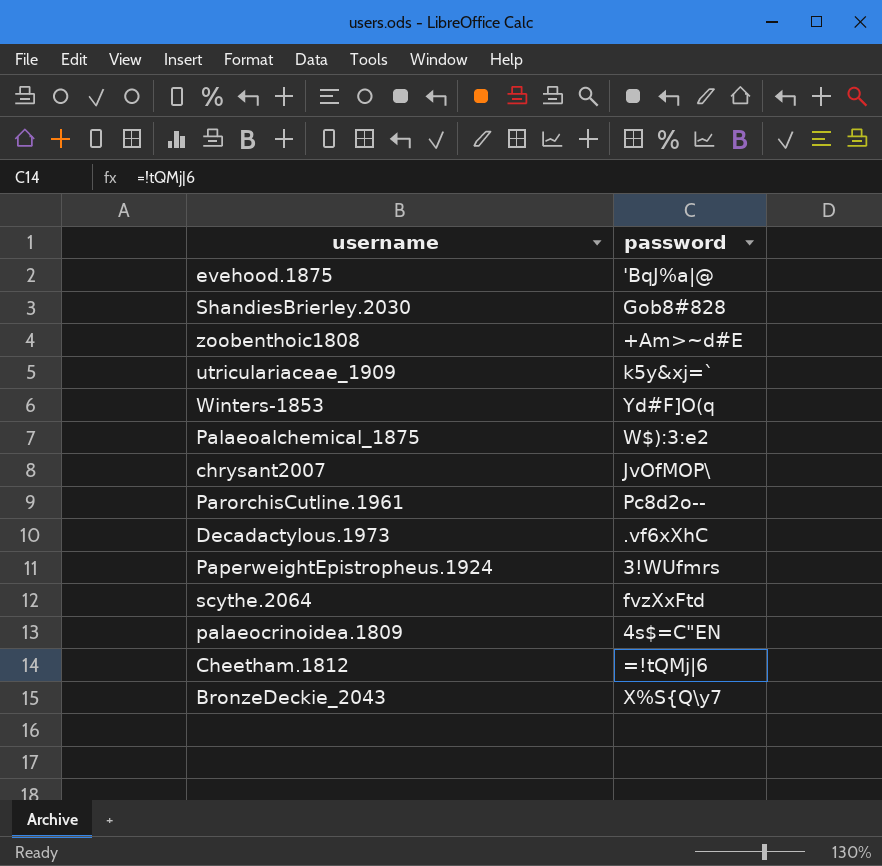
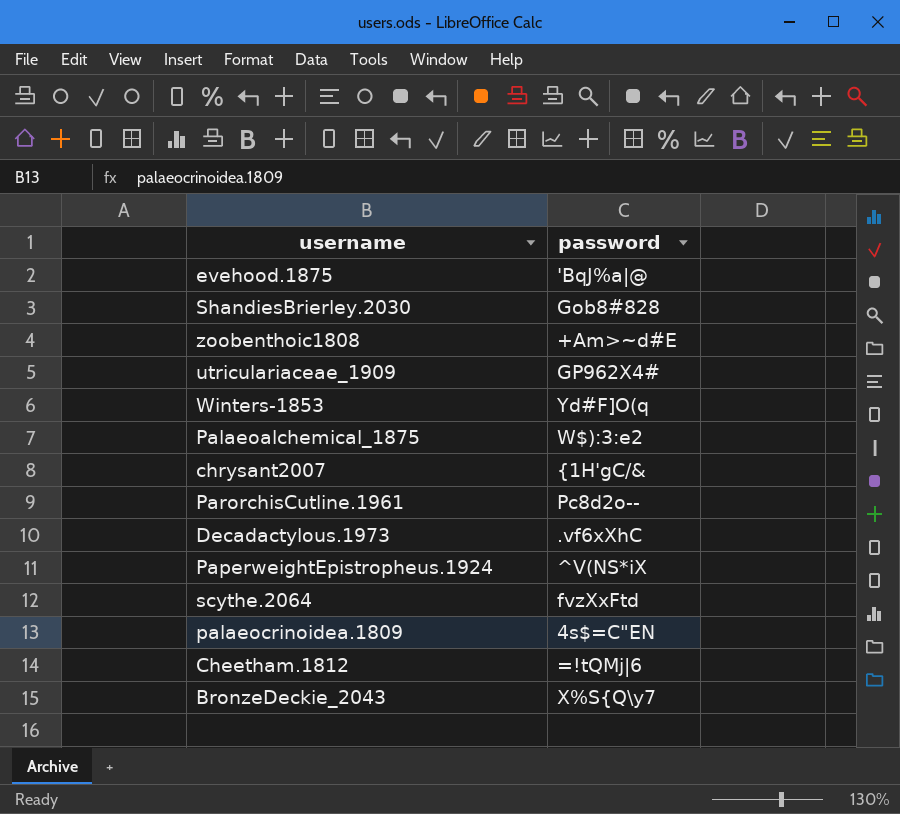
utriculariaceae_1909 | password: k5y&xj=` -> GP962X4#
chrysant2007 | password: JvOfMOP\ -> {1H'gC/&
PaperweightEpistropheus.1924 | password: 3!WUfmrs -> ^V(NS*iX

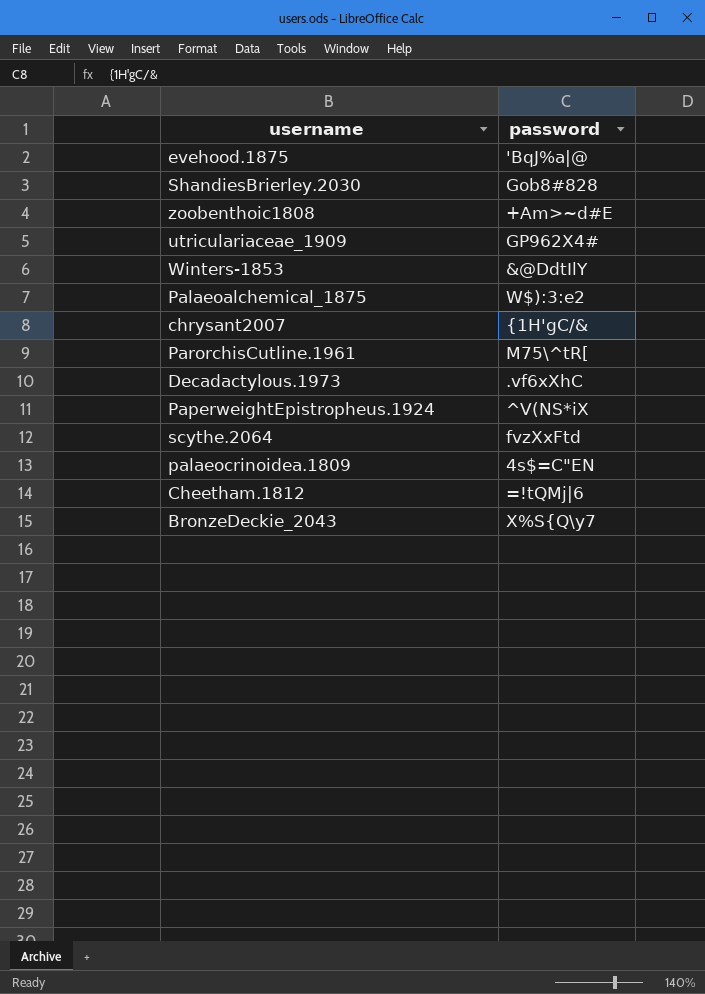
Winters-1853 | password: Yd#F]O(q -> &@DdtIlY
ParorchisCutline.1961 | password: Pc8d2o-- -> M75\^tR[

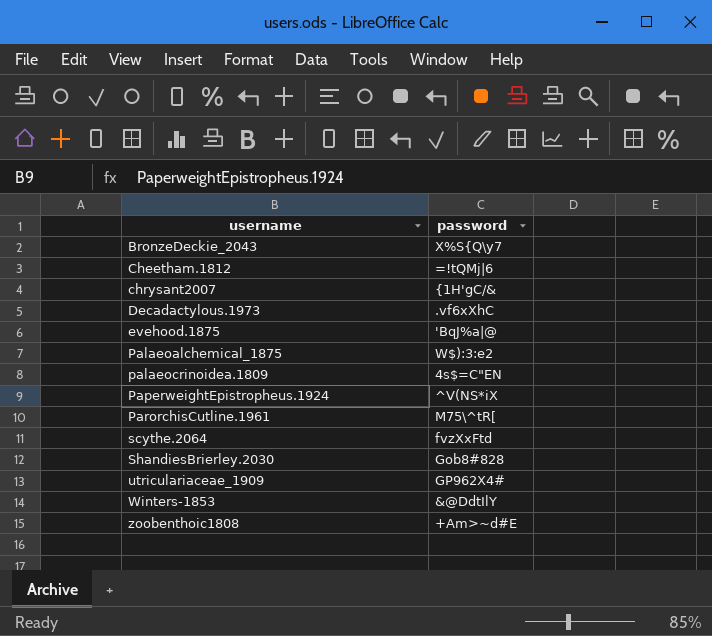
row order: none -> username ascending

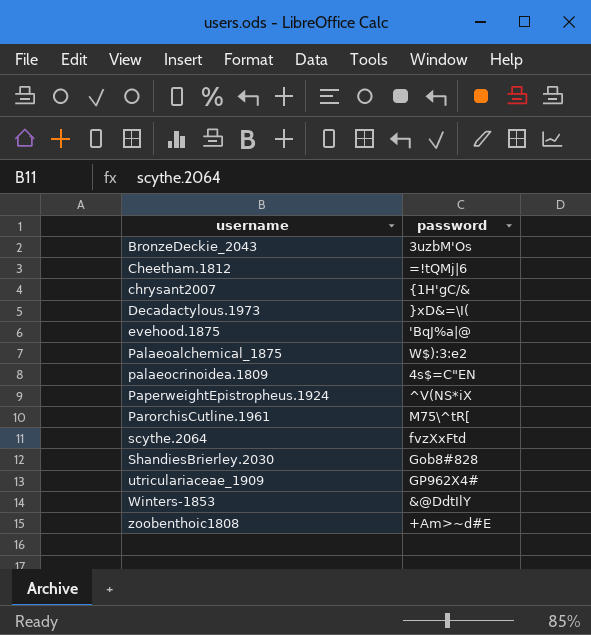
BronzeDeckie_2043 | password: X%S{Q\y7 -> 3uzbM'Os
Decadactylous.1973 | password: .vf6xXhC -> }xD&=\I(

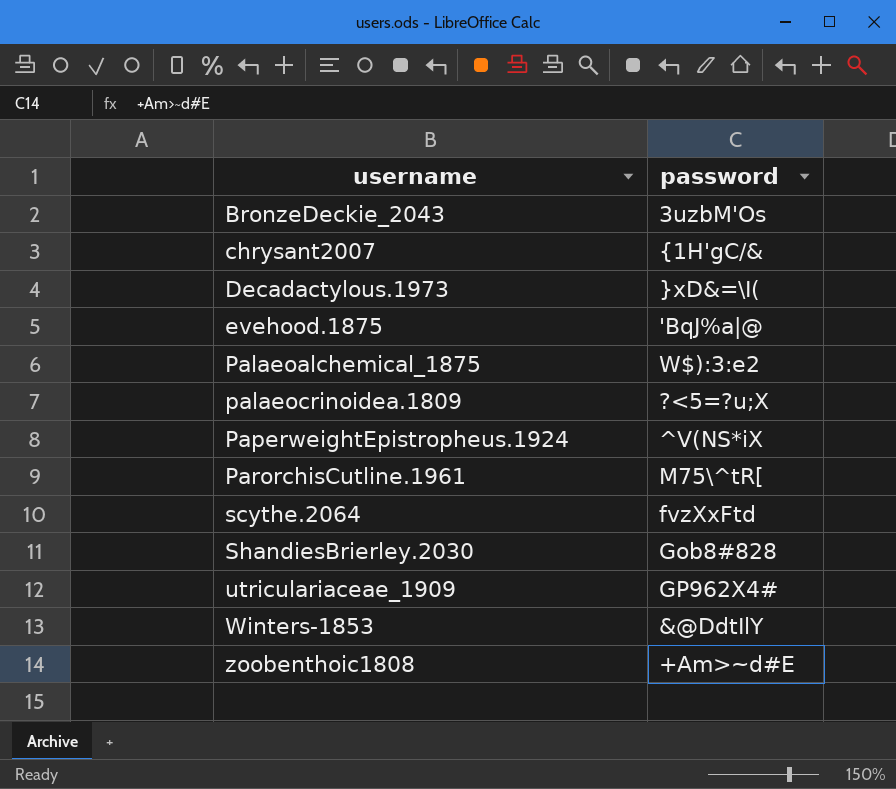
row Cheetham.1812: =!tQMj|6 -> none
palaeocrinoidea.1809 | password: 4s$=C"EN -> ?<5=?u;X

